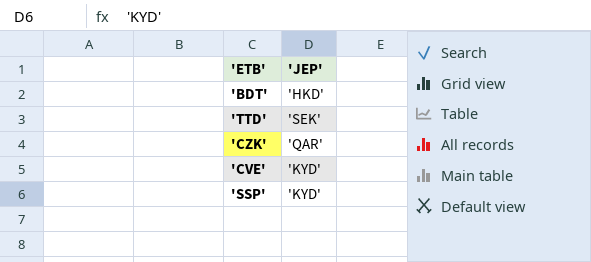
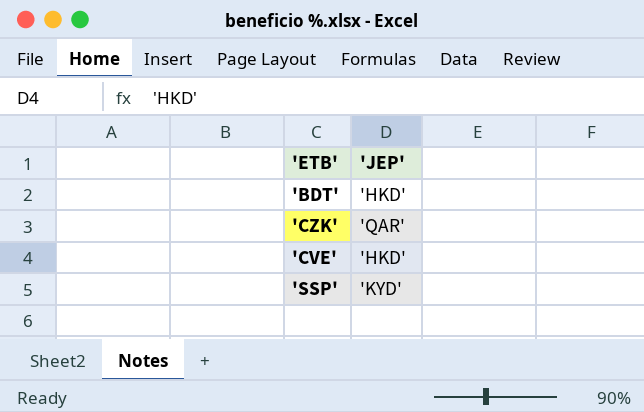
row 'TTD': 'SEK' -> none
'CVE' | 'JEP': 'KYD' -> 'HKD'

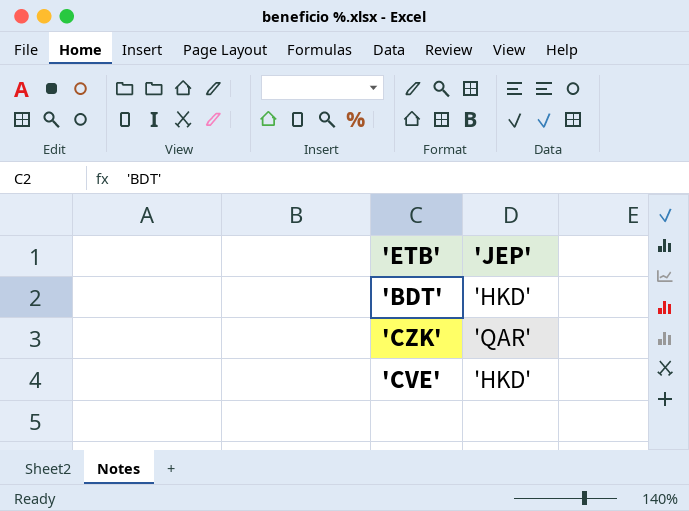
row 'SSP': 'KYD' -> none

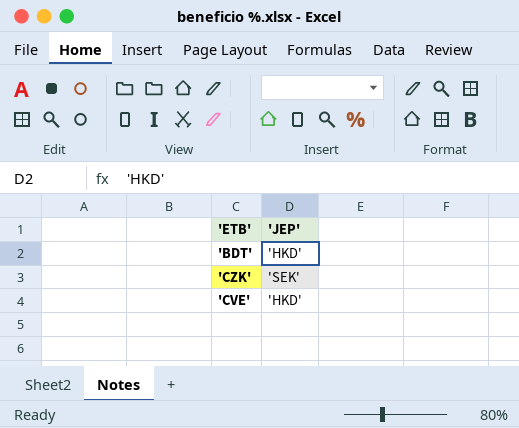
'CZK' | 'JEP': 'QAR' -> 'SEK'

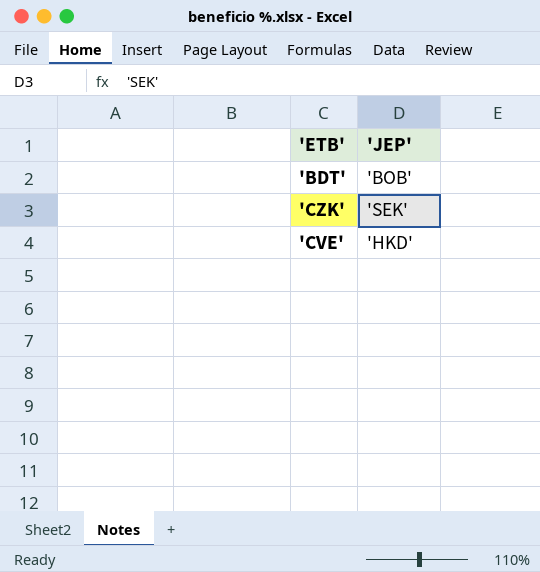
'BDT' | 'JEP': 'HKD' -> 'BOB'

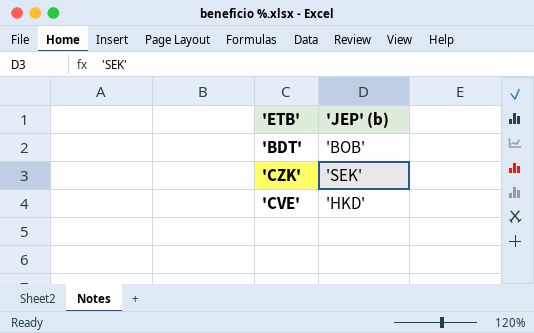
column name: 'JEP' -> 'JEP' (b)

